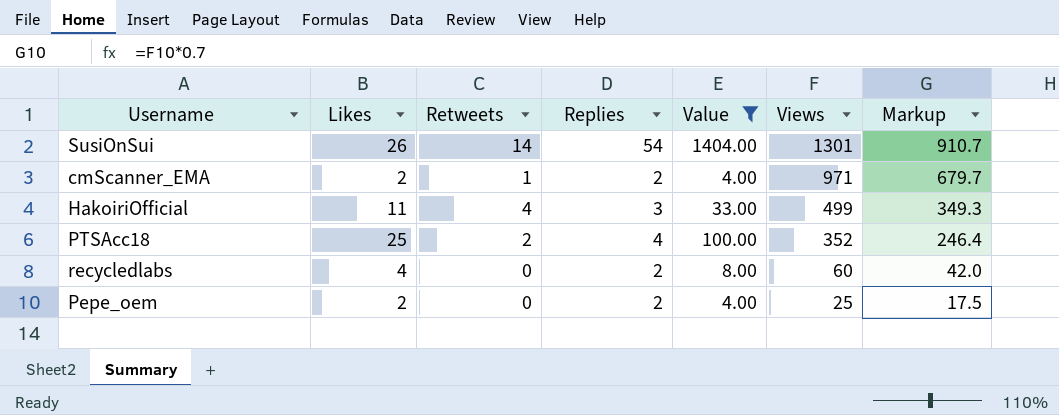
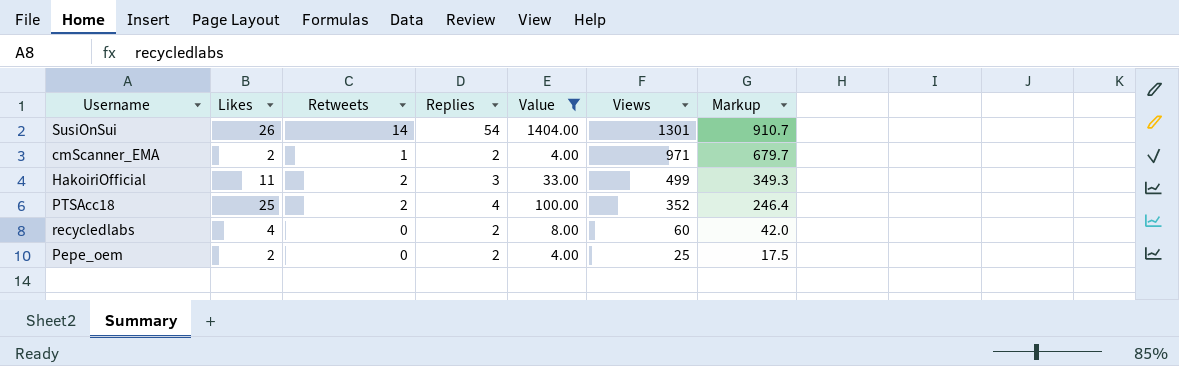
HakoiriOfficial | Retweets: 4 -> 2

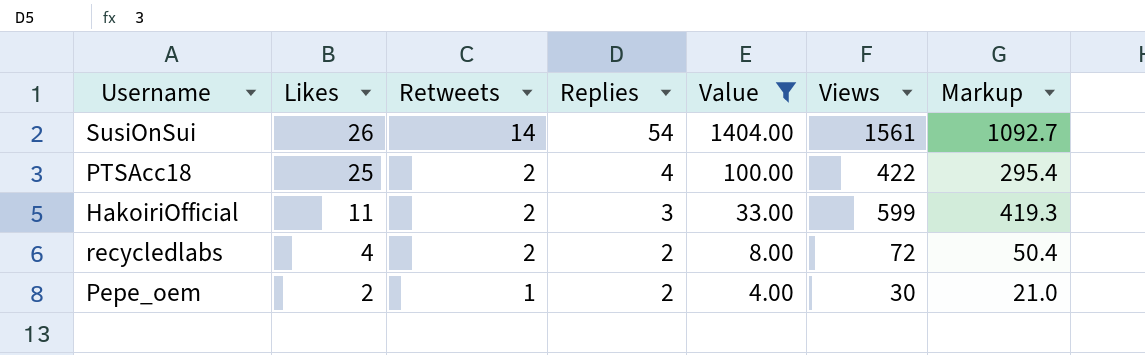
row order: Views descending -> Likes descending
row cmScanner_EMA: 2 | 1 | 2 | 4.00 | 971 | 679.7 -> none
SusiOnSui | Views: 1301 -> 1561
SusiOnSui | Markup: 910.7 -> 1092.7
PTSAcc18 | Views: 352 -> 422
PTSAcc18 | Markup: 246.4 -> 295.4
HakoiriOfficial | Views: 499 -> 599
HakoiriOfficial | Markup: 349.3 -> 419.3
recycledlabs | Retweets: 0 -> 2
recycledlabs | Views: 60 -> 72
recycledlabs | Markup: 42.0 -> 50.4
Pepe_oem | Retweets: 0 -> 1
Pepe_oem | Views: 25 -> 30
Pepe_oem | Markup: 17.5 -> 21.0

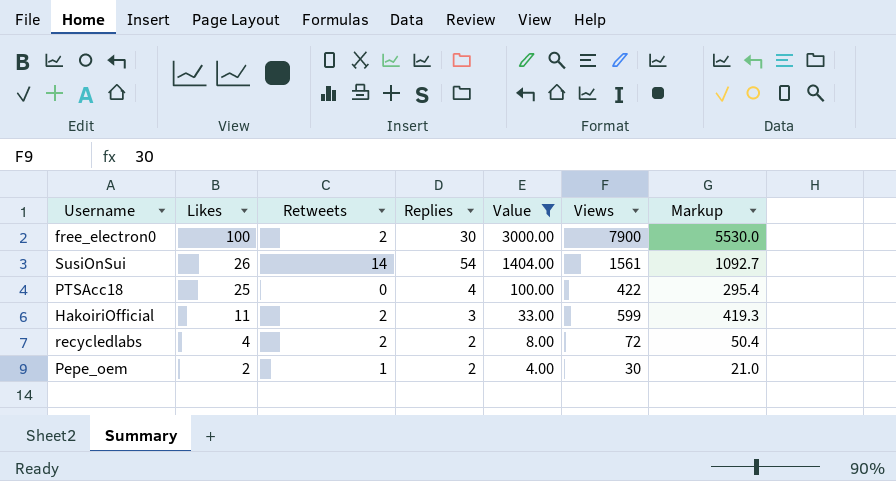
row free_electron0: none -> 100 | 2 | 30 | 3000.00 | 7900 | 5530.0
PTSAcc18 | Retweets: 2 -> 0

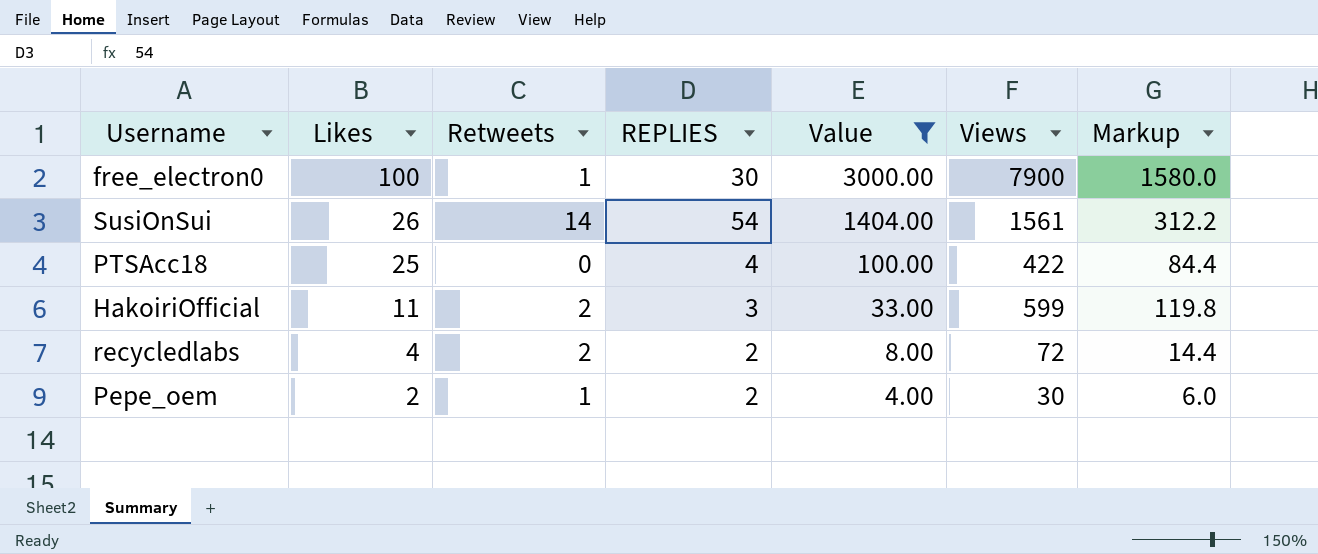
column name: Replies -> REPLIES
column Markup | formula: [Views] * 0.7 -> [Views] * 0.2
free_electron0 | Retweets: 2 -> 1

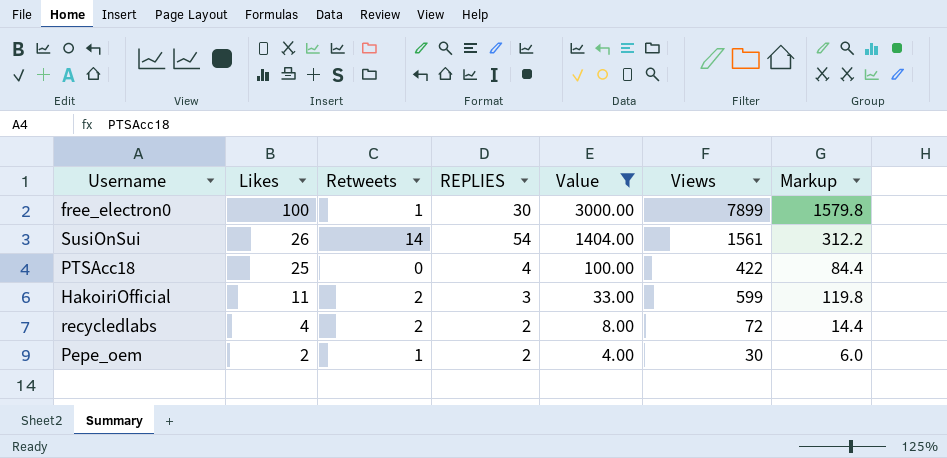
free_electron0 | Views: 7900 -> 7899
free_electron0 | Markup: 1580.0 -> 1579.8

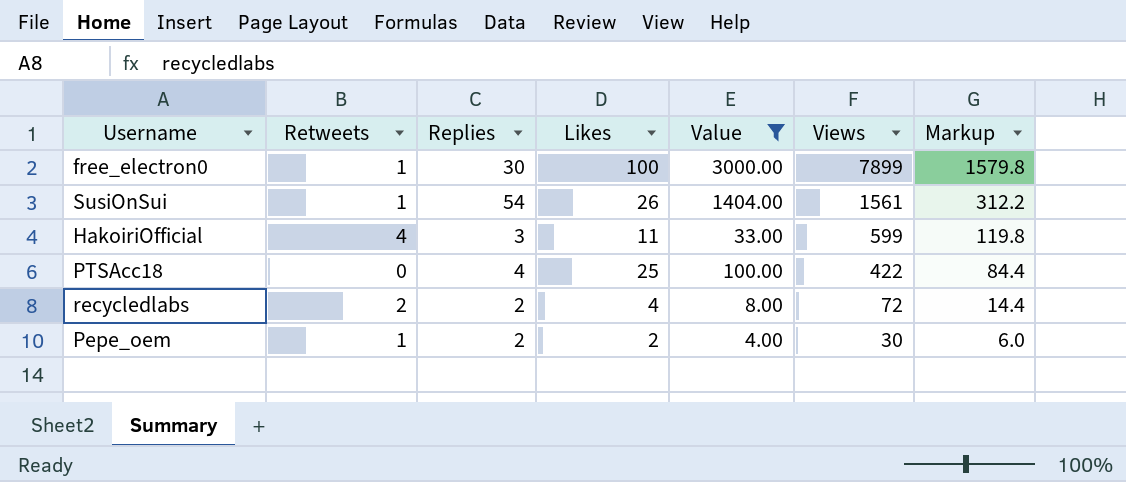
row order: Likes descending -> Views descending
column name: REPLIES -> Replies
column Likes | position: 2 -> 4
SusiOnSui | Retweets: 14 -> 1
HakoiriOfficial | Retweets: 2 -> 4

